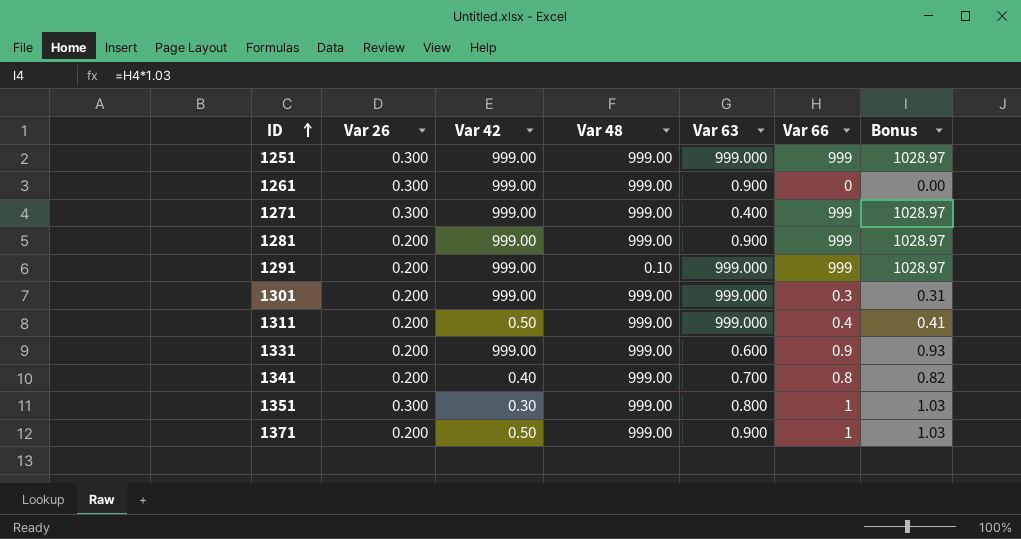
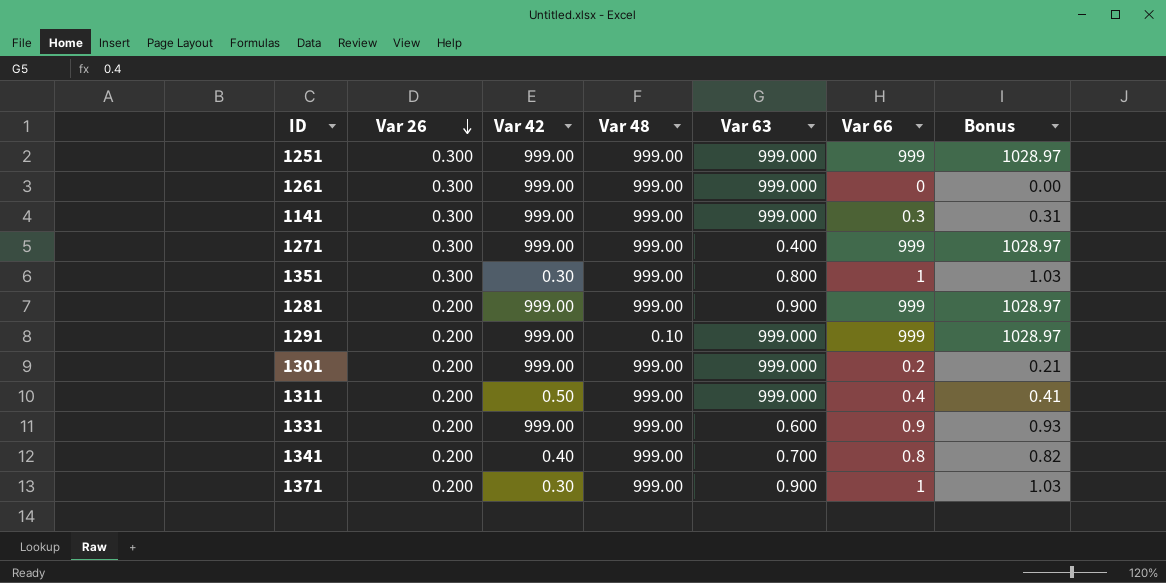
row order: ID ascending -> Var 26 descending
1261 | Var 63: 0.900 -> 999.000
row 1141: none -> 0.300 | 999.00 | 999.00 | 999.000 | 0.3 | 0.31
1301 | Var 66: 0.3 -> 0.2
1301 | Bonus: 0.31 -> 0.21
1371 | Var 42: 0.50 -> 0.30

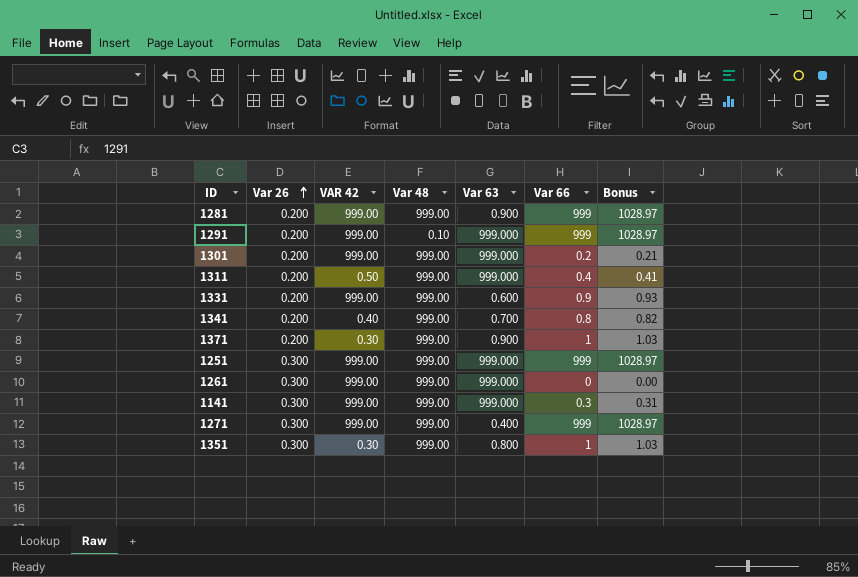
row order: Var 26 descending -> Var 26 ascending
column name: Var 42 -> VAR 42

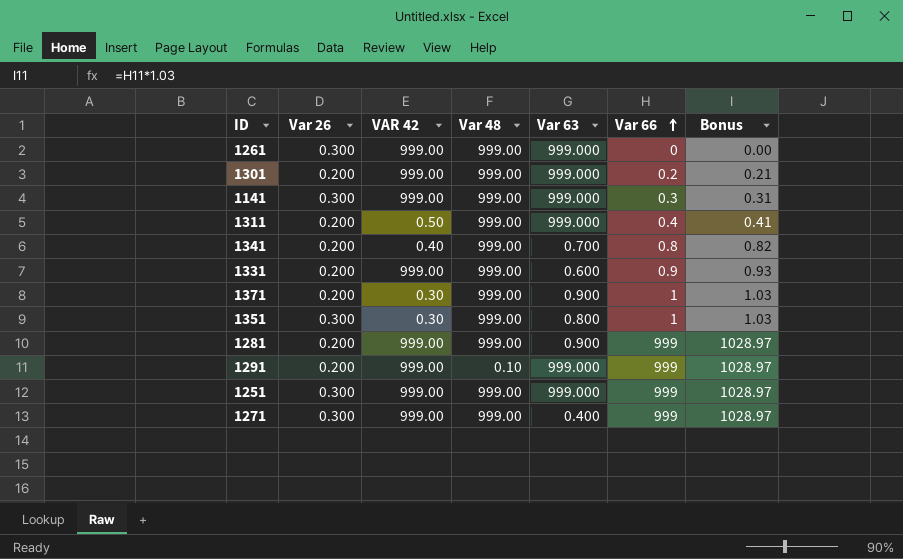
row order: Var 26 ascending -> Var 66 ascending

